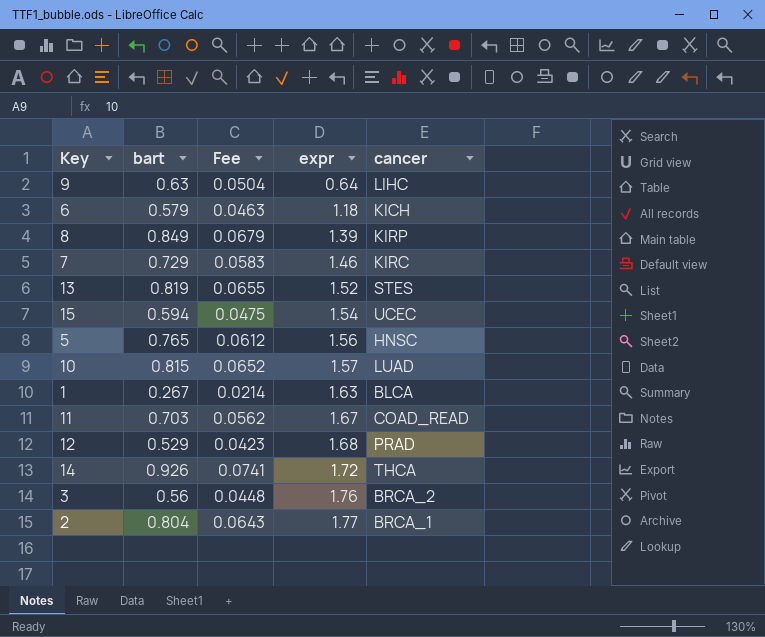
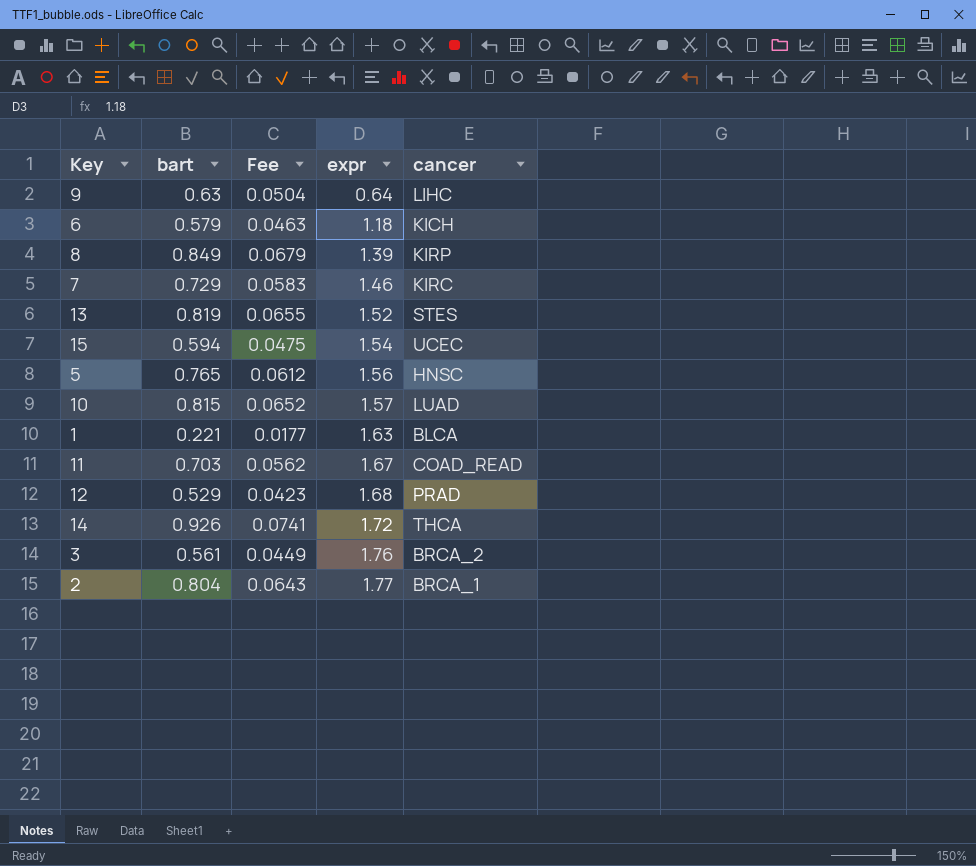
1 | bart: 0.267 -> 0.221
1 | Fee: 0.0214 -> 0.0177
3 | bart: 0.56 -> 0.561
3 | Fee: 0.0448 -> 0.0449

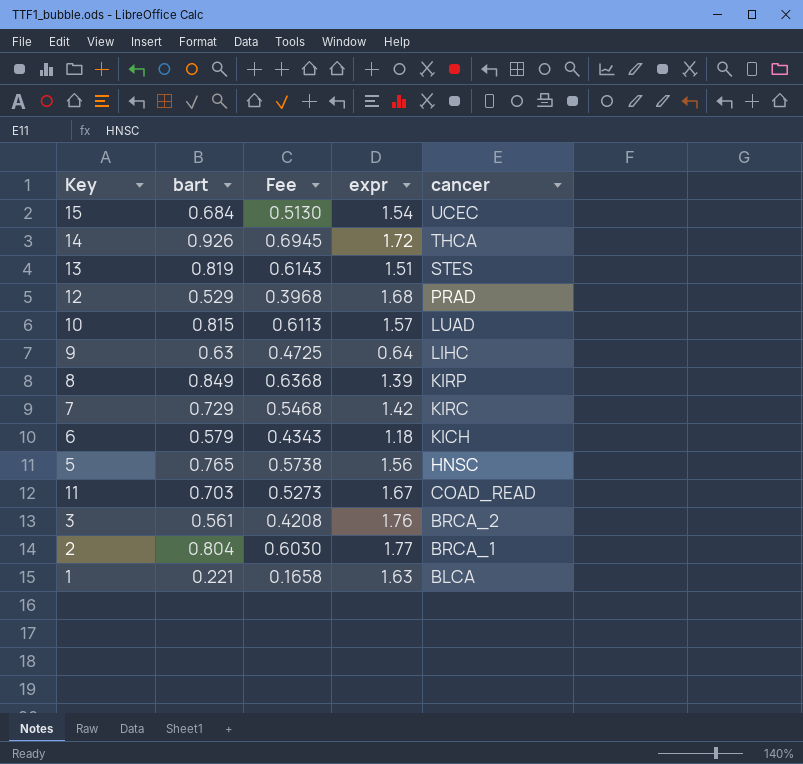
row order: expr ascending -> cancer descending
column Fee | formula: [bart] * 0.08 -> [bart] * 0.75
15 | bart: 0.594 -> 0.684
13 | expr: 1.52 -> 1.51
7 | expr: 1.46 -> 1.42

